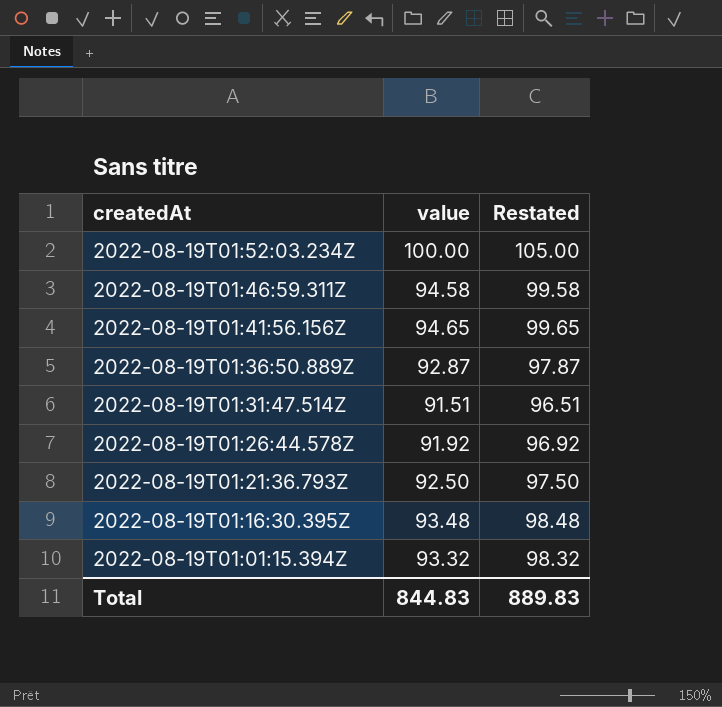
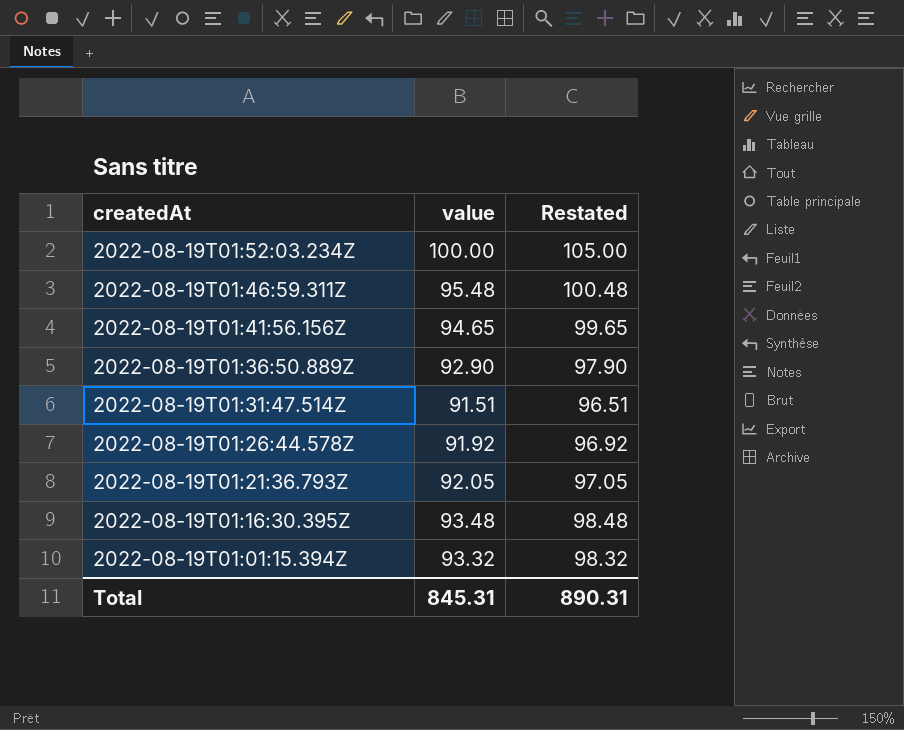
2022-08-19T01:46:59.311Z | value: 94.58 -> 95.48
2022-08-19T01:46:59.311Z | Restated: 99.58 -> 100.48
2022-08-19T01:36:50.889Z | value: 92.87 -> 92.90
2022-08-19T01:36:50.889Z | Restated: 97.87 -> 97.90
2022-08-19T01:21:36.793Z | value: 92.50 -> 92.05
2022-08-19T01:21:36.793Z | Restated: 97.50 -> 97.05
Total | value: 844.83 -> 845.31
Total | Restated: 889.83 -> 890.31

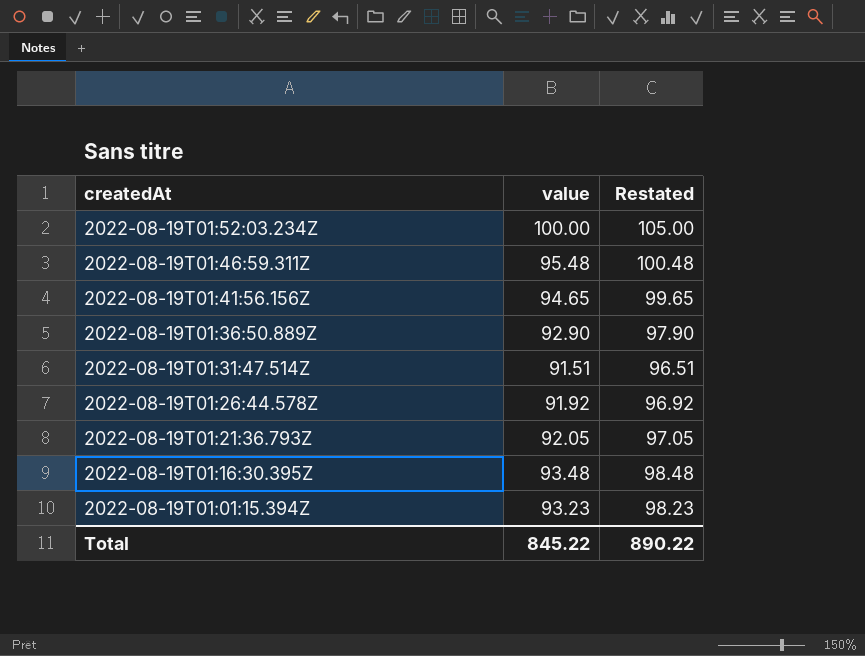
2022-08-19T01:01:15.394Z | value: 93.32 -> 93.23
2022-08-19T01:01:15.394Z | Restated: 98.32 -> 98.23
Total | value: 845.31 -> 845.22
Total | Restated: 890.31 -> 890.22

